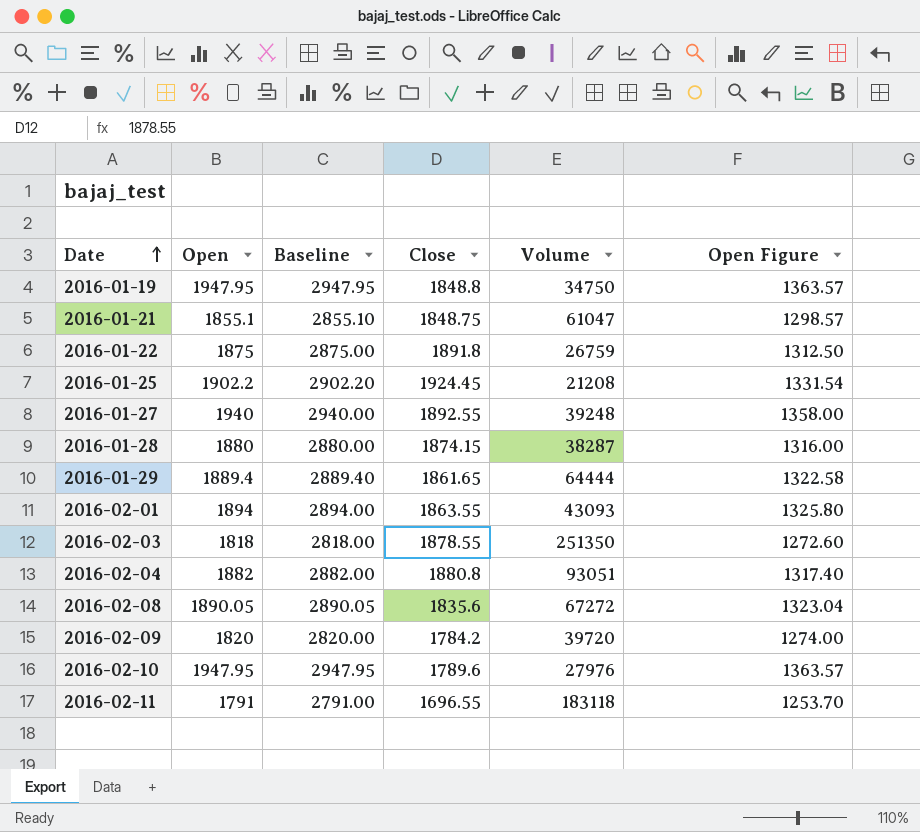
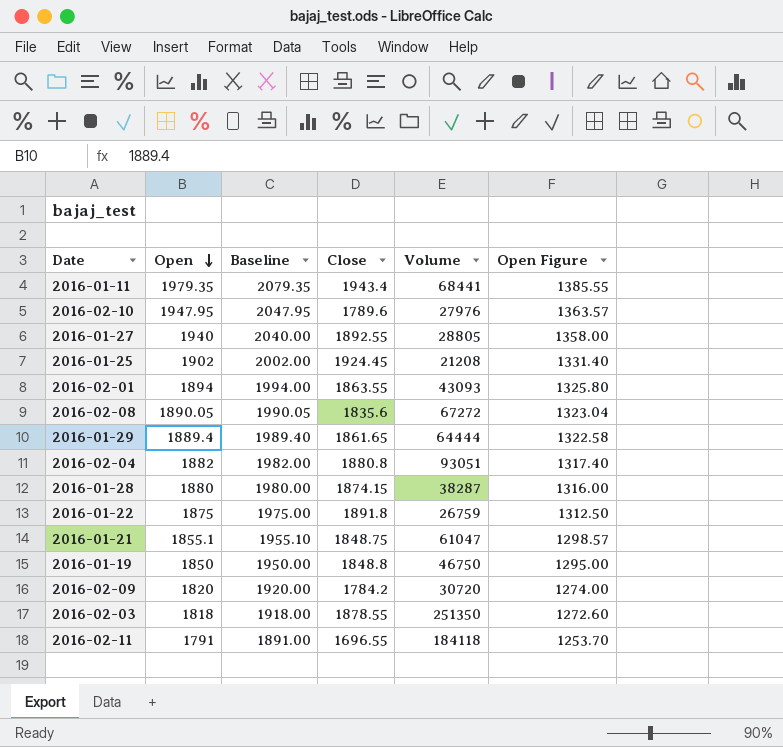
row order: Date ascending -> Open descending
column Baseline | formula: [Open] + 1000 -> [Open] + 100
row 2016-01-11: none -> 1979.35 | 2079.35 | 1943.4 | 68441 | 1385.55
2016-01-27 | Volume: 39248 -> 28805
2016-01-25 | Open: 1902.2 -> 1902
2016-01-25 | Open Figure: 1331.54 -> 1331.40
2016-01-19 | Open: 1947.95 -> 1850
2016-01-19 | Volume: 34750 -> 46750
2016-01-19 | Open Figure: 1363.57 -> 1295.00
2016-02-09 | Volume: 39720 -> 30720
2016-02-11 | Volume: 183118 -> 184118

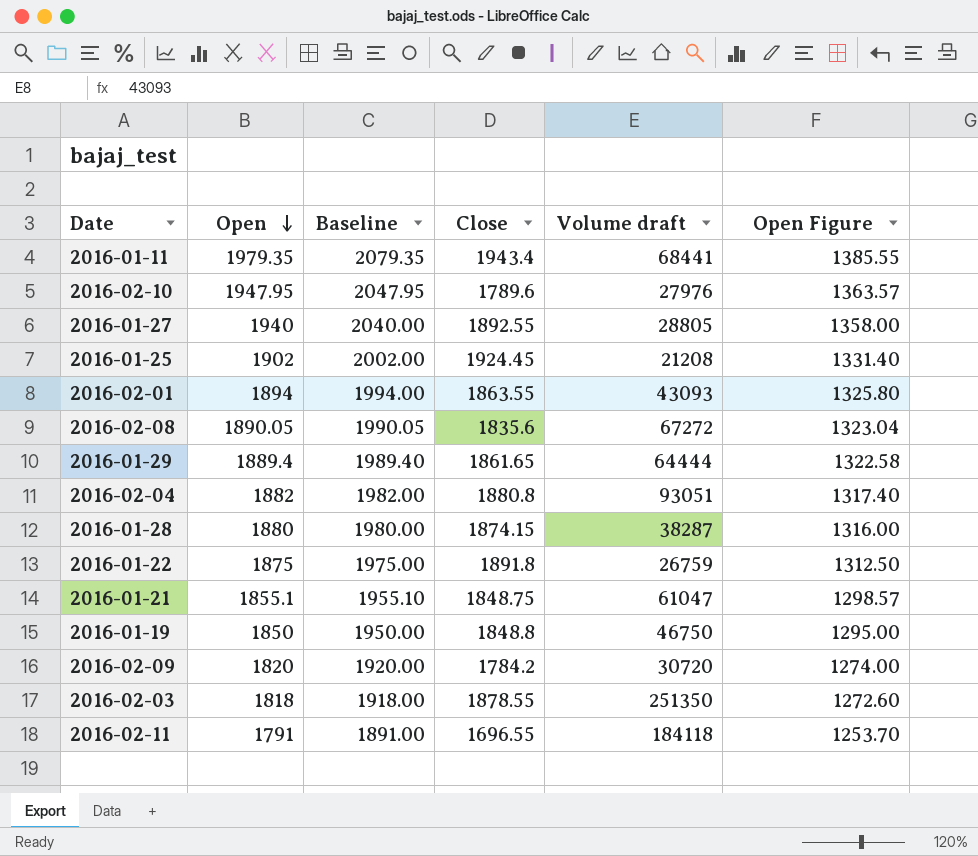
column name: Volume -> Volume draft

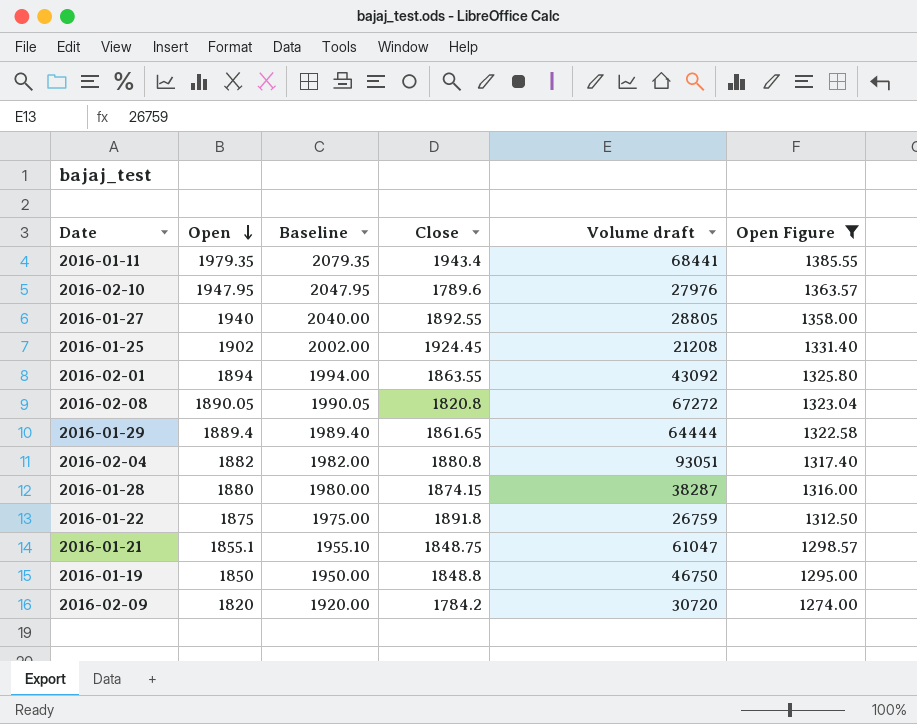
filter: none -> Open Figure >= 1274.00
2016-02-01 | Volume draft: 43093 -> 43092
2016-02-08 | Close: 1835.6 -> 1820.8

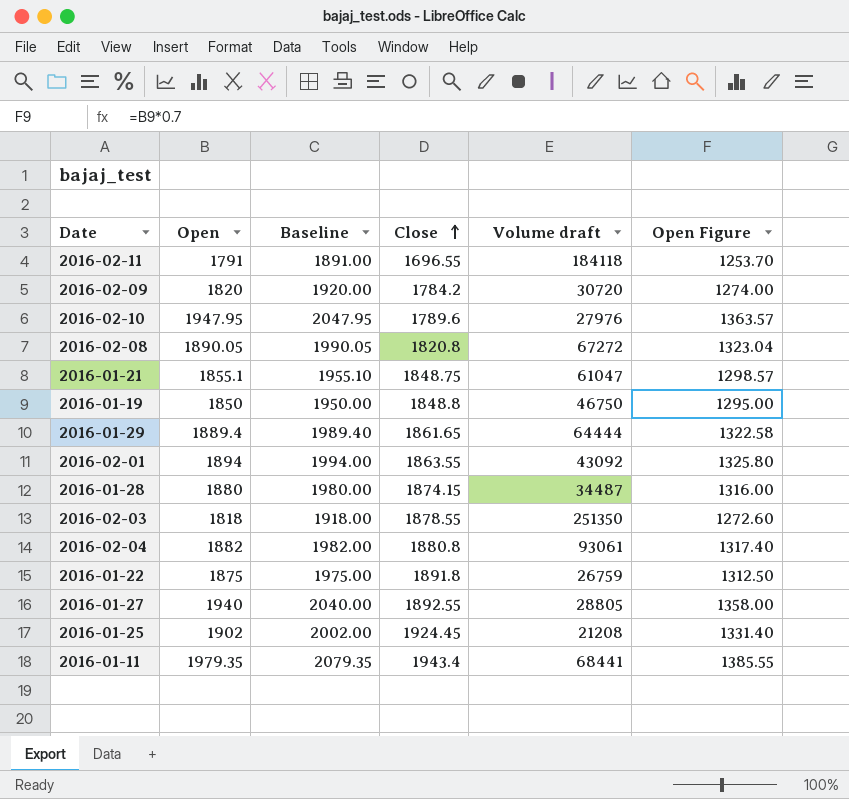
filter: Open Figure >= 1274.00 -> none
row order: Open descending -> Close ascending
2016-01-28 | Volume draft: 38287 -> 34487
2016-02-04 | Volume draft: 93051 -> 93061

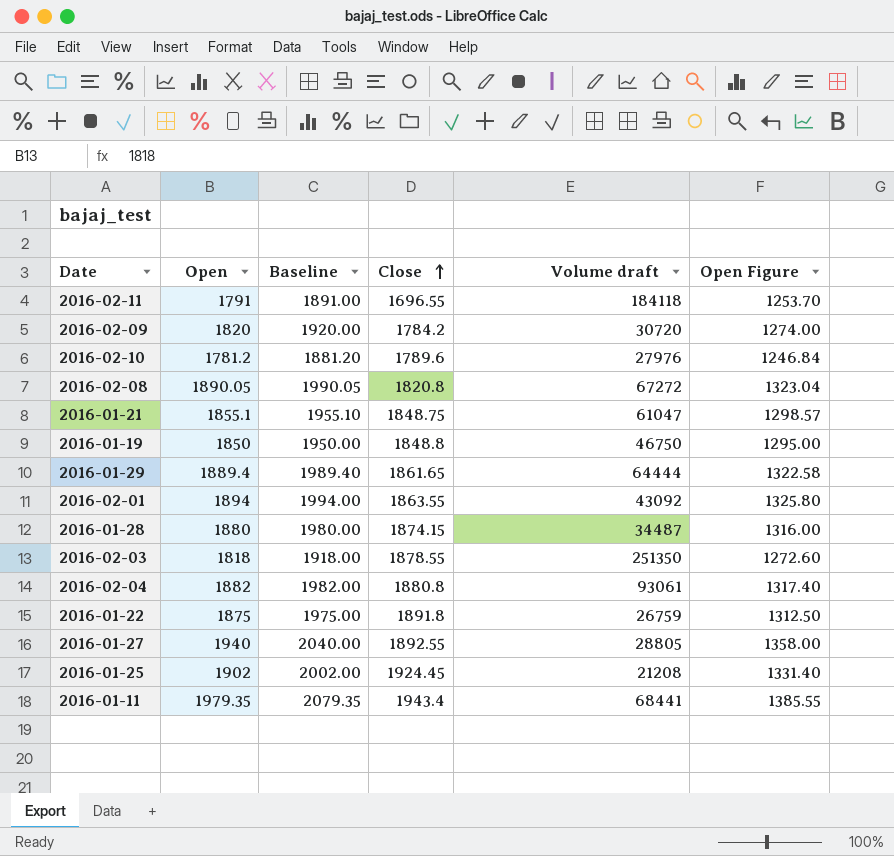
2016-02-10 | Open: 1947.95 -> 1781.2
2016-02-10 | Baseline: 2047.95 -> 1881.20
2016-02-10 | Open Figure: 1363.57 -> 1246.84

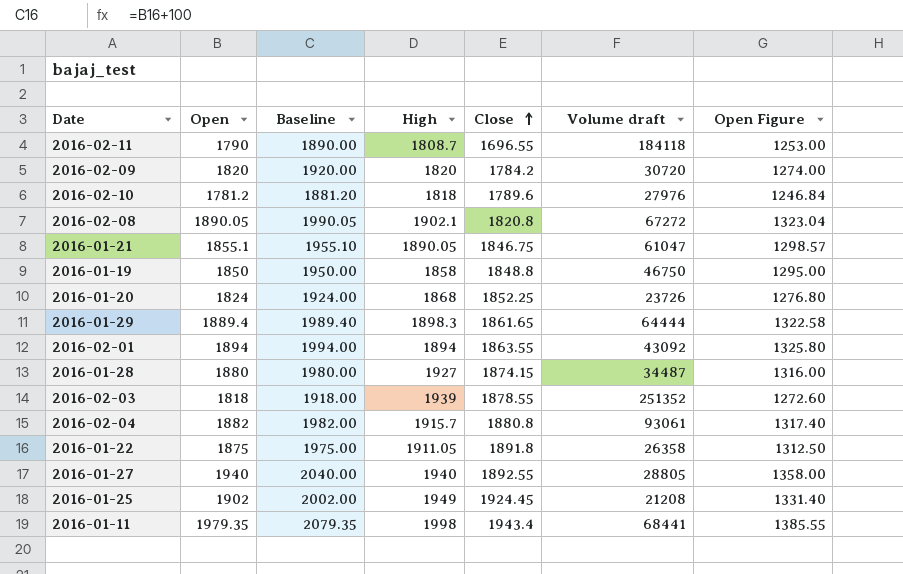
column High | position: none -> 4
2016-02-11 | Open: 1791 -> 1790
2016-02-11 | Baseline: 1891.00 -> 1890.00
2016-02-11 | Open Figure: 1253.70 -> 1253.00
2016-01-21 | Close: 1848.75 -> 1846.75
row 2016-01-20: none -> 1824 | 1924.00 | 1868 | 1852.25 | 23726 | 1276.80
2016-02-03 | Volume draft: 251350 -> 251352
2016-01-22 | Volume draft: 26759 -> 26358

